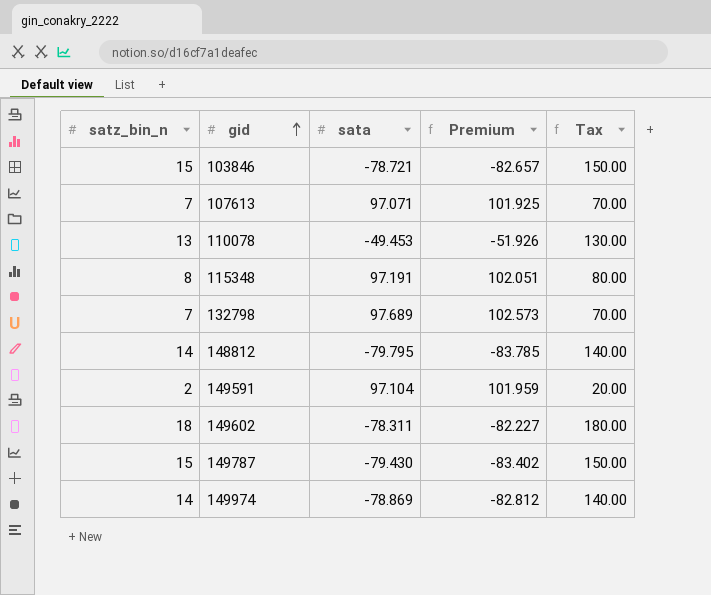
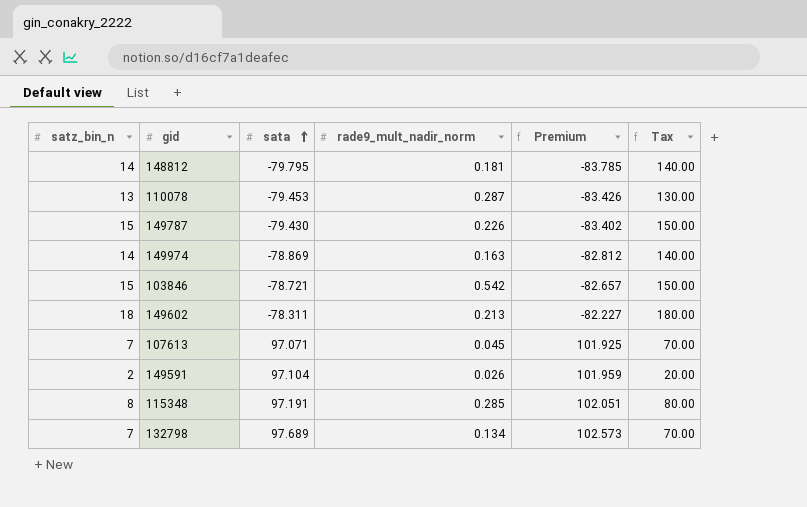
row order: gid ascending -> sata ascending
column rade9_mult_nadir_norm | position: none -> 4
110078 | sata: -49.453 -> -79.453
110078 | Premium: -51.926 -> -83.426

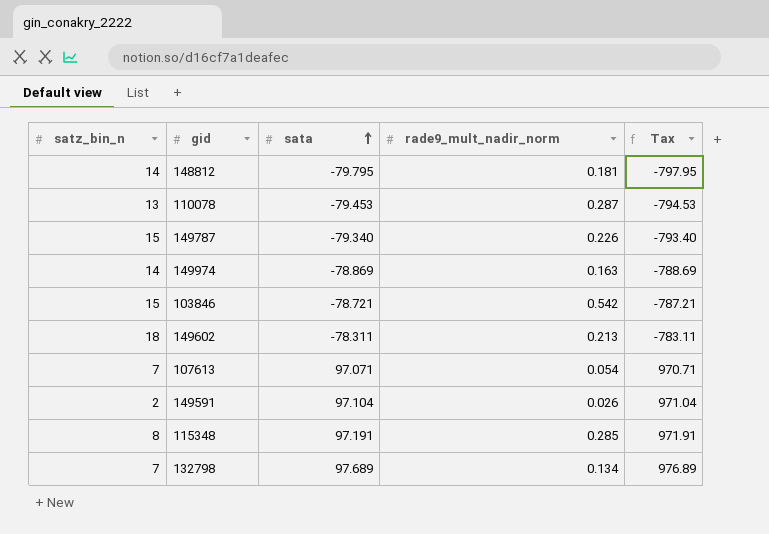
column Premium | formula: [sata] * 1.05 -> none
column Tax | formula: [satz_bin_n] * 10 -> [sata] * 10
149787 | sata: -79.430 -> -79.340
107613 | rade9_mult_nadir_norm: 0.045 -> 0.054

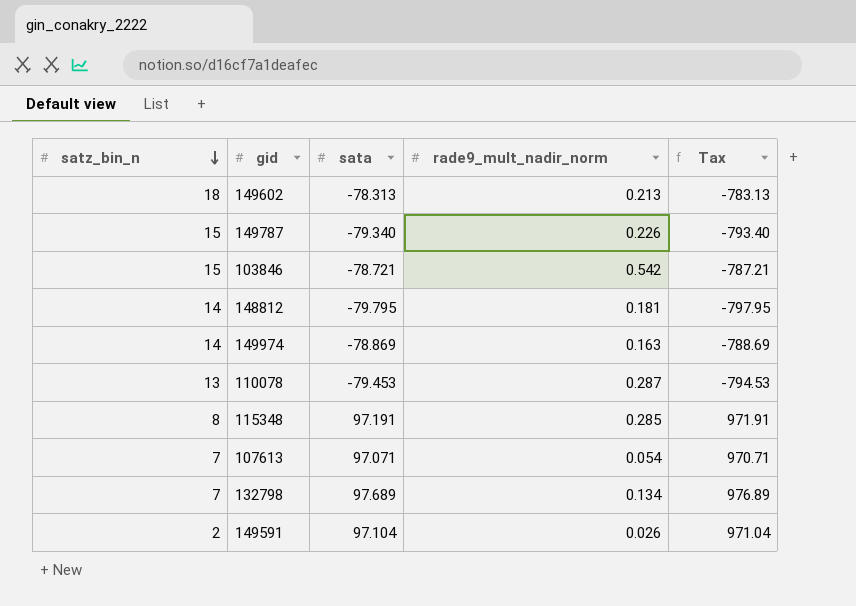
row order: sata ascending -> satz_bin_n descending
149602 | sata: -78.311 -> -78.313
149602 | Tax: -783.11 -> -783.13

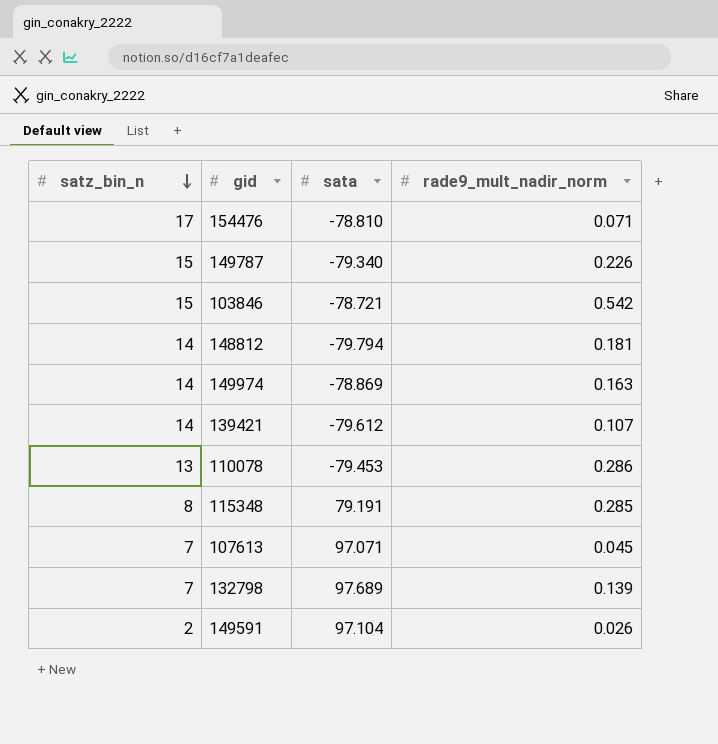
column Tax | formula: [sata] * 10 -> none
row 149602: 18 | -78.313 | 0.213 | -783.13 -> none
row 154476: none -> 17 | -78.810 | 0.071
148812 | sata: -79.795 -> -79.794
row 139421: none -> 14 | -79.612 | 0.107
110078 | rade9_mult_nadir_norm: 0.287 -> 0.286
115348 | sata: 97.191 -> 79.191
107613 | rade9_mult_nadir_norm: 0.054 -> 0.045
132798 | rade9_mult_nadir_norm: 0.134 -> 0.139

